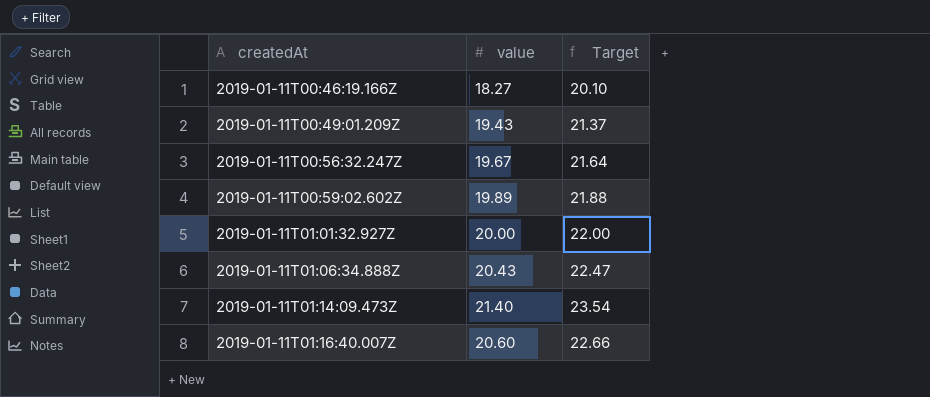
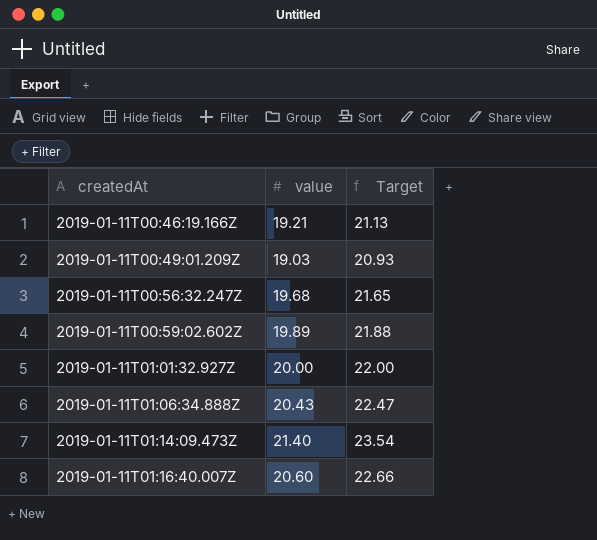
2019-01-11T00:46:19.166Z | value: 18.27 -> 19.21
2019-01-11T00:46:19.166Z | Target: 20.10 -> 21.13
2019-01-11T00:49:01.209Z | value: 19.43 -> 19.03
2019-01-11T00:49:01.209Z | Target: 21.37 -> 20.93
2019-01-11T00:56:32.247Z | value: 19.67 -> 19.68
2019-01-11T00:56:32.247Z | Target: 21.64 -> 21.65

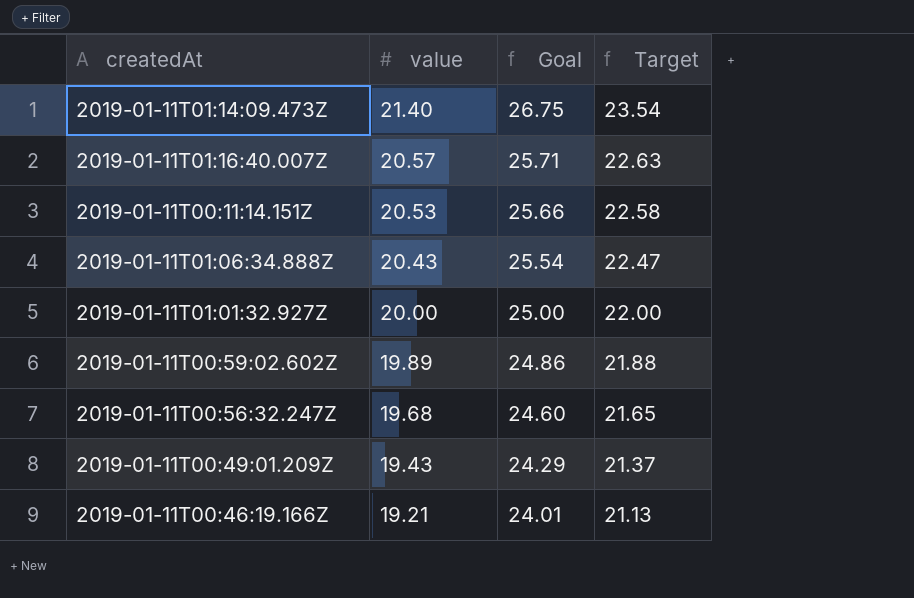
row order: createdAt ascending -> value descending
column Goal | formula: none -> [value] * 1.25
2019-01-11T01:16:40.007Z | value: 20.60 -> 20.57
2019-01-11T01:16:40.007Z | Target: 22.66 -> 22.63
row 2019-01-11T00:11:14.151Z: none -> 20.53 | 25.66 | 22.58
2019-01-11T00:49:01.209Z | value: 19.03 -> 19.43
2019-01-11T00:49:01.209Z | Target: 20.93 -> 21.37

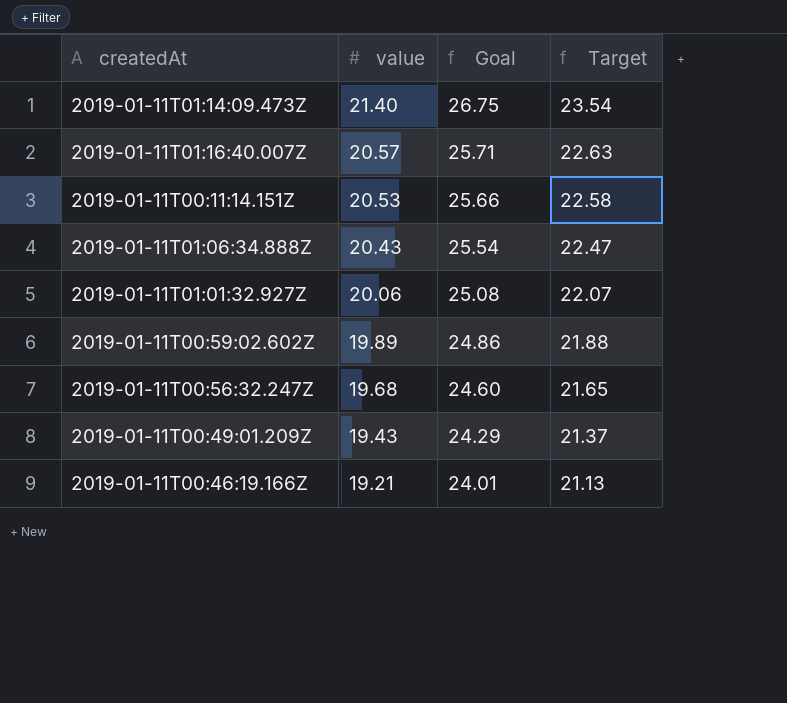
2019-01-11T01:01:32.927Z | value: 20.00 -> 20.06
2019-01-11T01:01:32.927Z | Goal: 25.00 -> 25.08
2019-01-11T01:01:32.927Z | Target: 22.00 -> 22.07

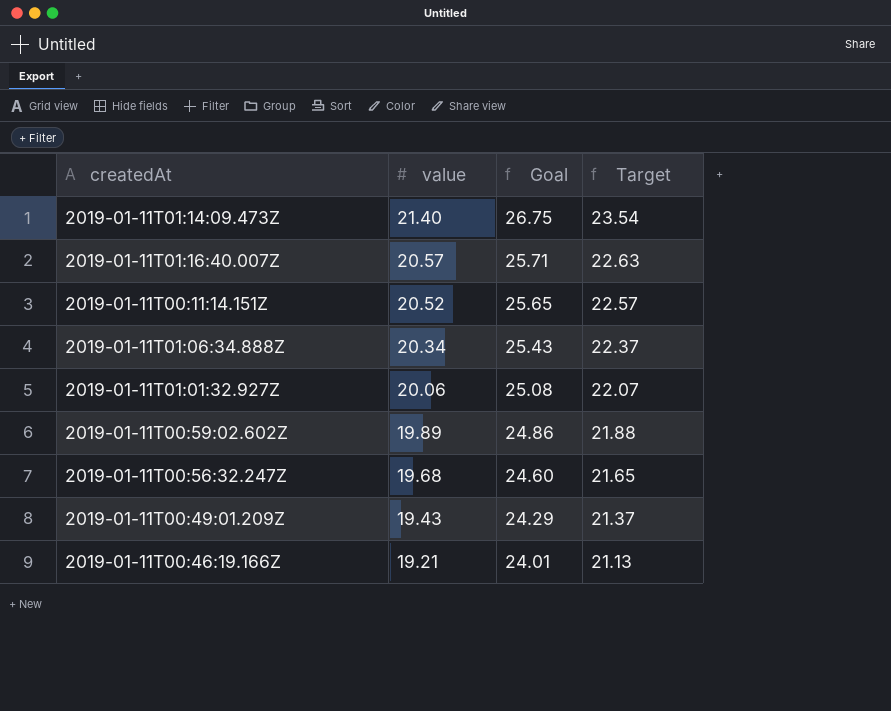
2019-01-11T00:11:14.151Z | value: 20.53 -> 20.52
2019-01-11T00:11:14.151Z | Goal: 25.66 -> 25.65
2019-01-11T00:11:14.151Z | Target: 22.58 -> 22.57
2019-01-11T01:06:34.888Z | value: 20.43 -> 20.34
2019-01-11T01:06:34.888Z | Goal: 25.54 -> 25.43
2019-01-11T01:06:34.888Z | Target: 22.47 -> 22.37

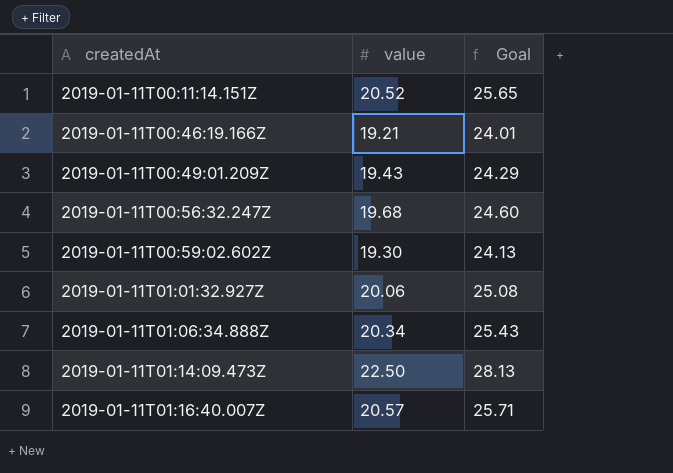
row order: value descending -> createdAt ascending
column Target | formula: [value] * 1.1 -> none
2019-01-11T00:59:02.602Z | value: 19.89 -> 19.30
2019-01-11T00:59:02.602Z | Goal: 24.86 -> 24.13
2019-01-11T01:14:09.473Z | value: 21.40 -> 22.50
2019-01-11T01:14:09.473Z | Goal: 26.75 -> 28.13

